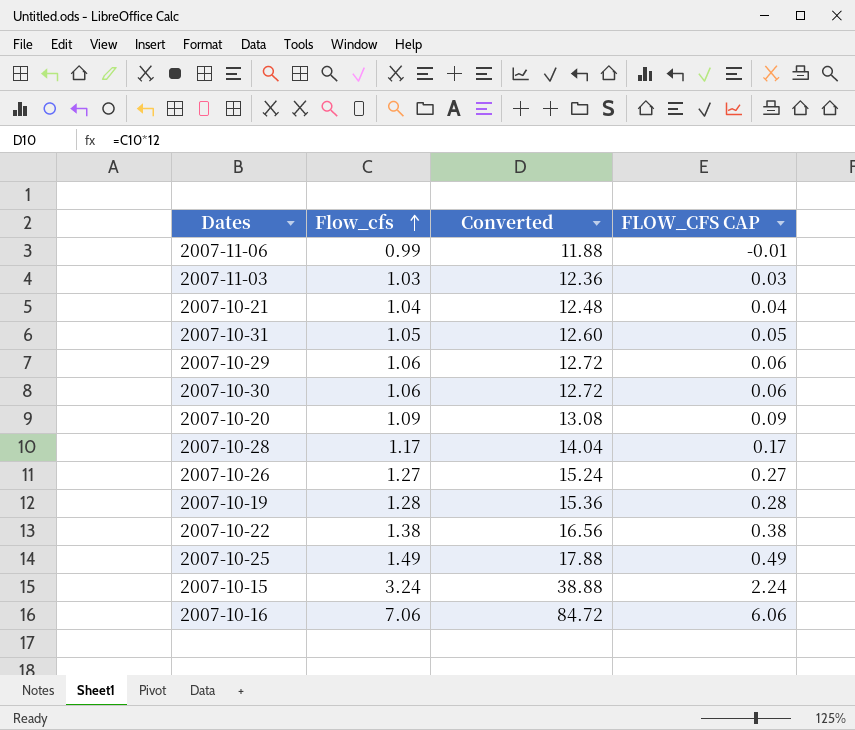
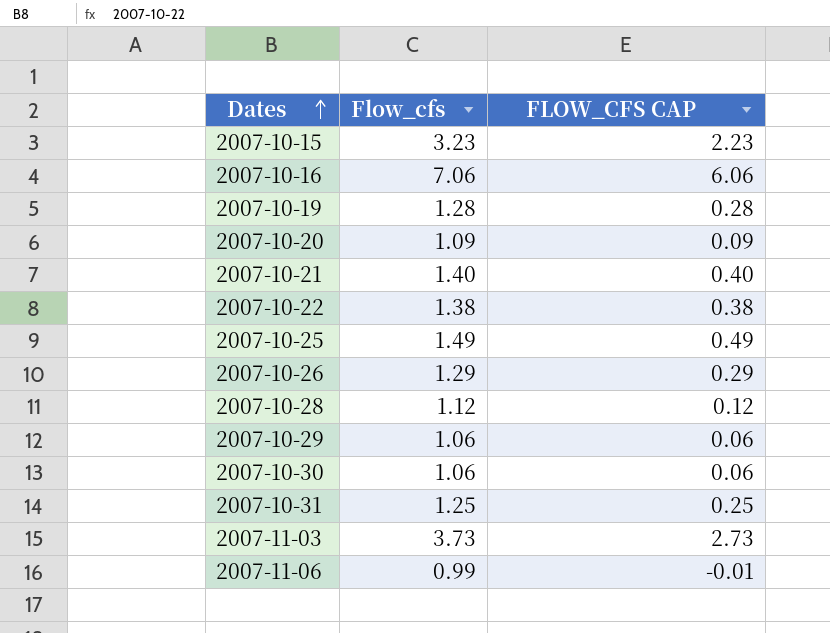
row order: Flow_cfs ascending -> Dates ascending
column Converted | formula: [Flow_cfs] * 12 -> none
2007-10-15 | Flow_cfs: 3.24 -> 3.23
2007-10-15 | FLOW_CFS CAP: 2.24 -> 2.23
2007-10-21 | Flow_cfs: 1.04 -> 1.40
2007-10-21 | FLOW_CFS CAP: 0.04 -> 0.40
2007-10-26 | Flow_cfs: 1.27 -> 1.29
2007-10-26 | FLOW_CFS CAP: 0.27 -> 0.29
2007-10-28 | Flow_cfs: 1.17 -> 1.12
2007-10-28 | FLOW_CFS CAP: 0.17 -> 0.12
2007-10-31 | Flow_cfs: 1.05 -> 1.25
2007-10-31 | FLOW_CFS CAP: 0.05 -> 0.25
2007-11-03 | Flow_cfs: 1.03 -> 3.73
2007-11-03 | FLOW_CFS CAP: 0.03 -> 2.73

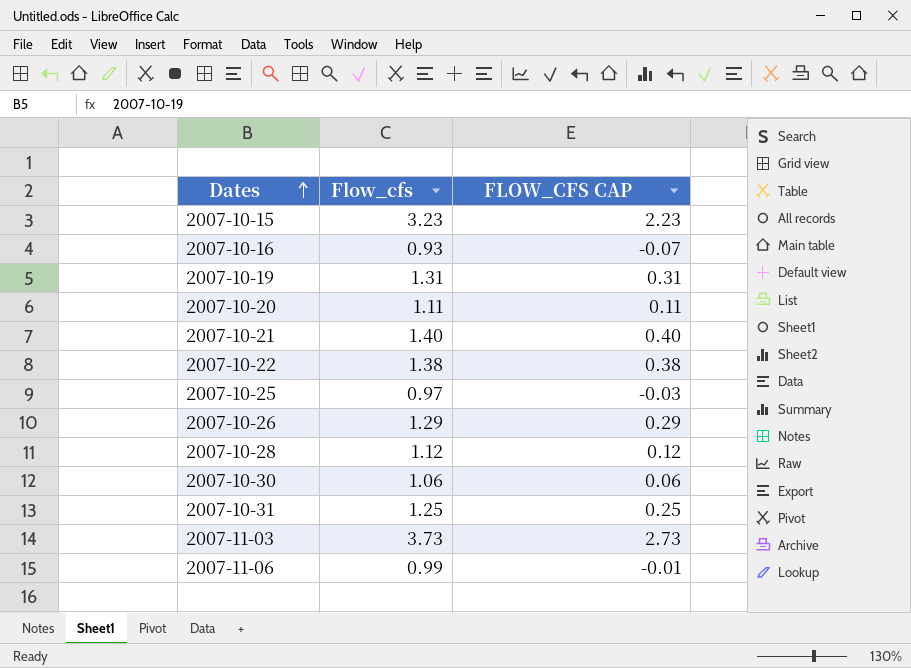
row 2007-10-29: 1.06 | 0.06 -> none
2007-10-16 | Flow_cfs: 7.06 -> 0.93
2007-10-16 | FLOW_CFS CAP: 6.06 -> -0.07
2007-10-19 | Flow_cfs: 1.28 -> 1.31
2007-10-19 | FLOW_CFS CAP: 0.28 -> 0.31
2007-10-20 | Flow_cfs: 1.09 -> 1.11
2007-10-20 | FLOW_CFS CAP: 0.09 -> 0.11
2007-10-25 | Flow_cfs: 1.49 -> 0.97
2007-10-25 | FLOW_CFS CAP: 0.49 -> -0.03

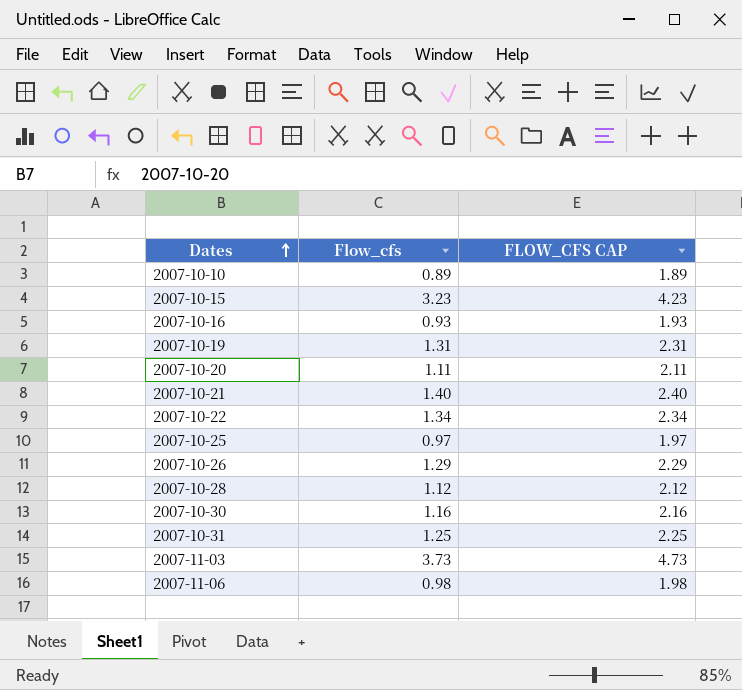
column FLOW_CFS CAP | formula: [Flow_cfs] - 1 -> [Flow_cfs] + 1
row 2007-10-10: none -> 0.89 | 1.89
2007-10-22 | Flow_cfs: 1.38 -> 1.34
2007-10-30 | Flow_cfs: 1.06 -> 1.16
2007-11-06 | Flow_cfs: 0.99 -> 0.98

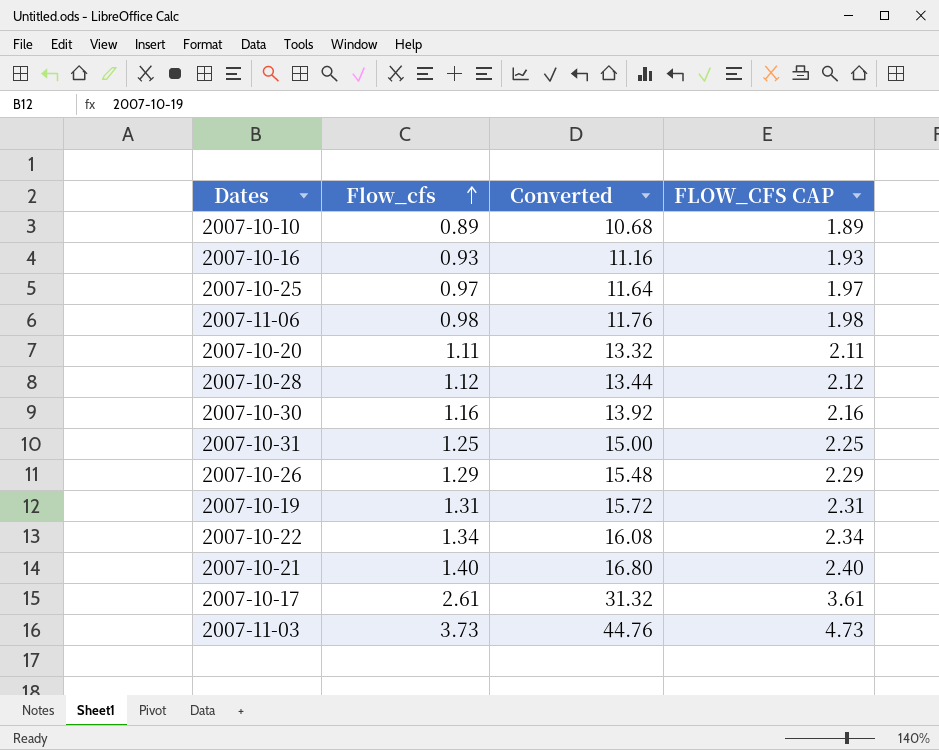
row order: Dates ascending -> Flow_cfs ascending
column Converted | formula: none -> [Flow_cfs] * 12
row 2007-10-15: 3.23 | 4.23 -> none
row 2007-10-17: none -> 2.61 | 31.32 | 3.61

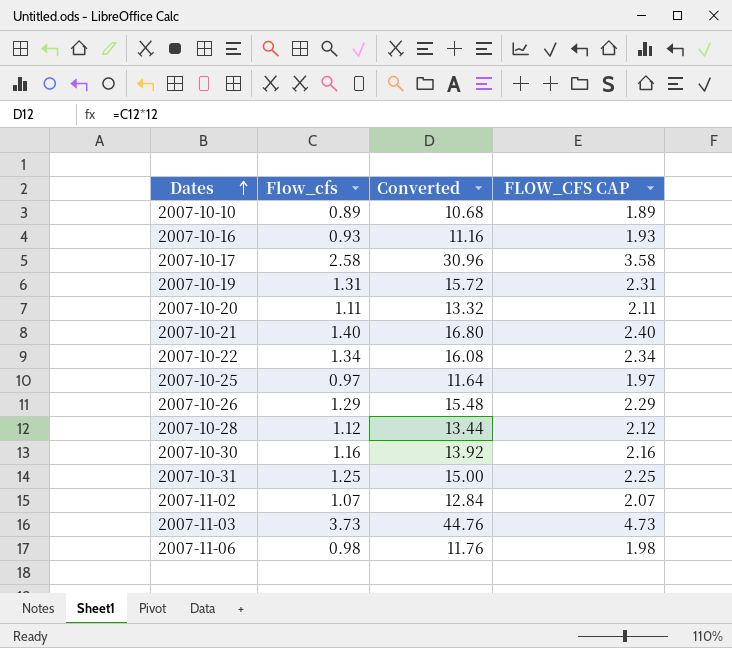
row order: Flow_cfs ascending -> Dates ascending
2007-10-17 | Flow_cfs: 2.61 -> 2.58
2007-10-17 | Converted: 31.32 -> 30.96
2007-10-17 | FLOW_CFS CAP: 3.61 -> 3.58
row 2007-11-02: none -> 1.07 | 12.84 | 2.07

